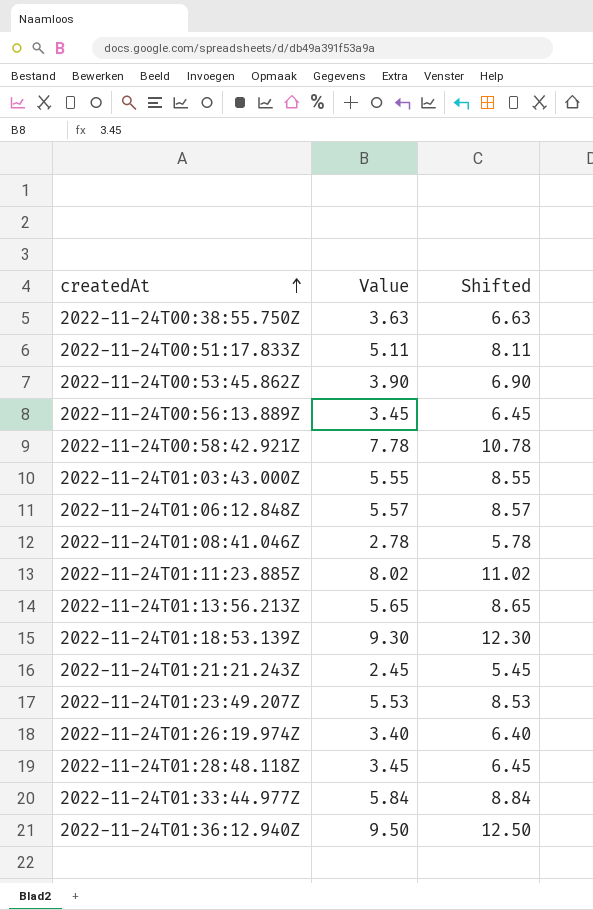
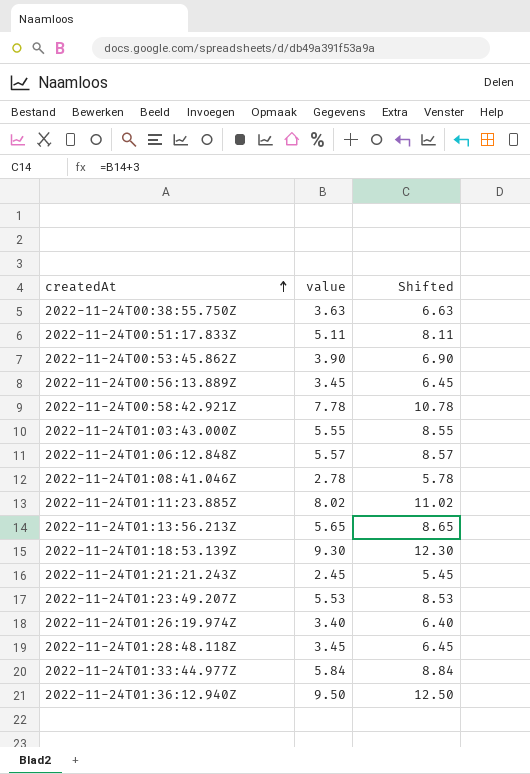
column name: Value -> value

